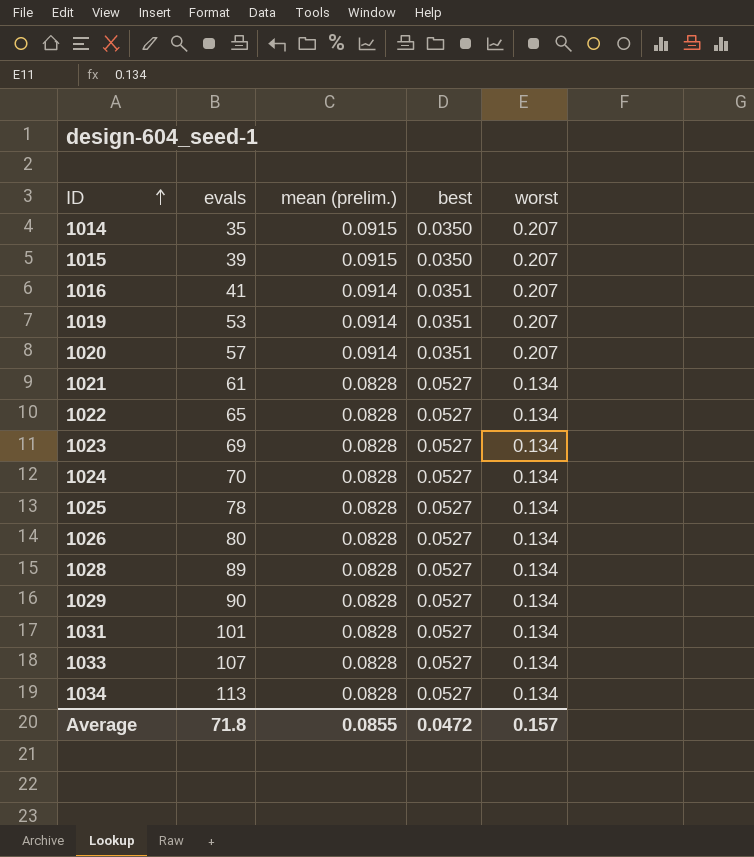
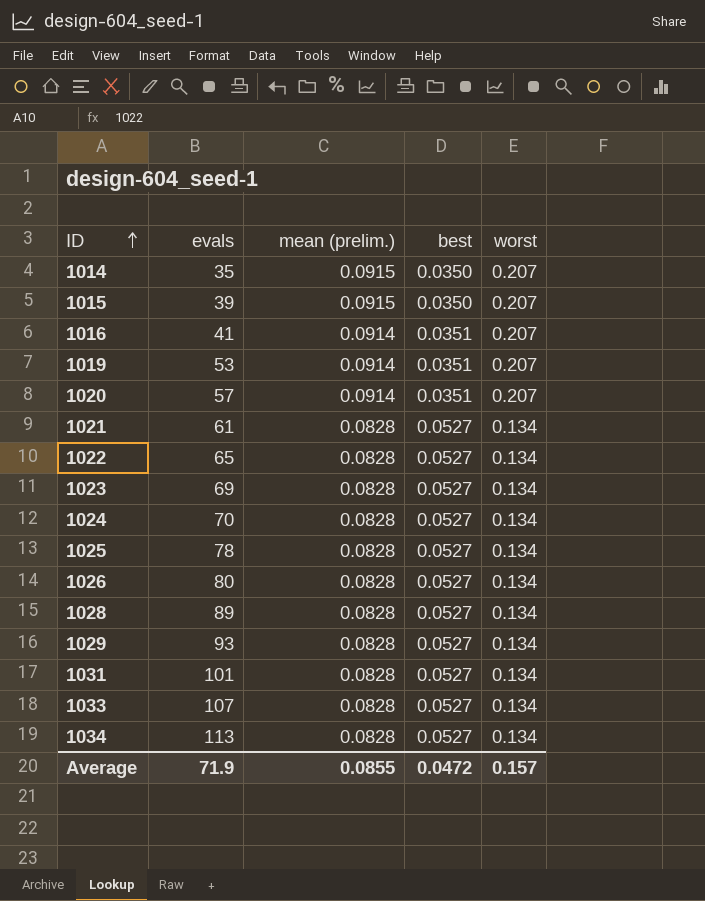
1029 | evals: 90 -> 93
Average | evals: 71.8 -> 71.9

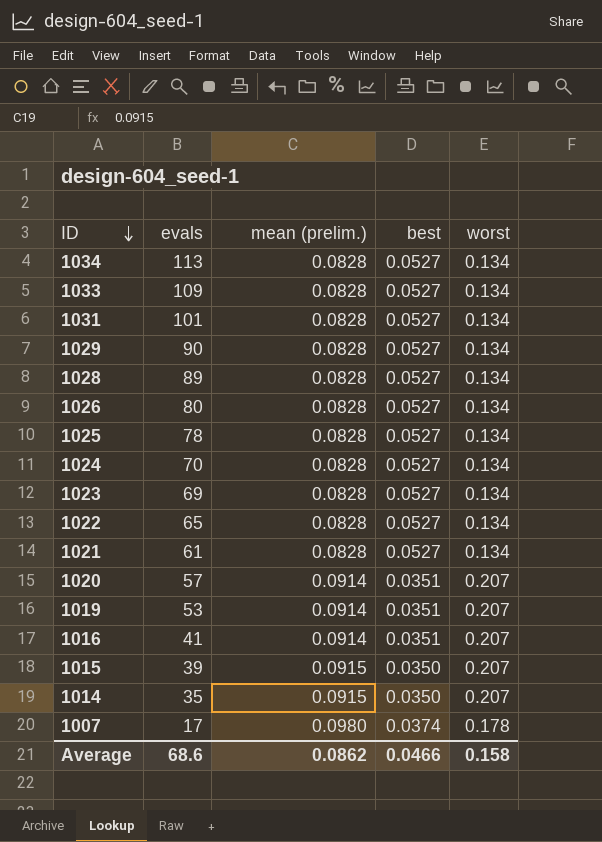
row order: ID ascending -> ID descending
1033 | evals: 107 -> 109
1029 | evals: 93 -> 90
row 1007: none -> 17 | 0.0980 | 0.0374 | 0.178
Average | evals: 71.9 -> 68.6
Average | mean (prelim.): 0.0855 -> 0.0862
Average | best: 0.0472 -> 0.0466
Average | worst: 0.157 -> 0.158

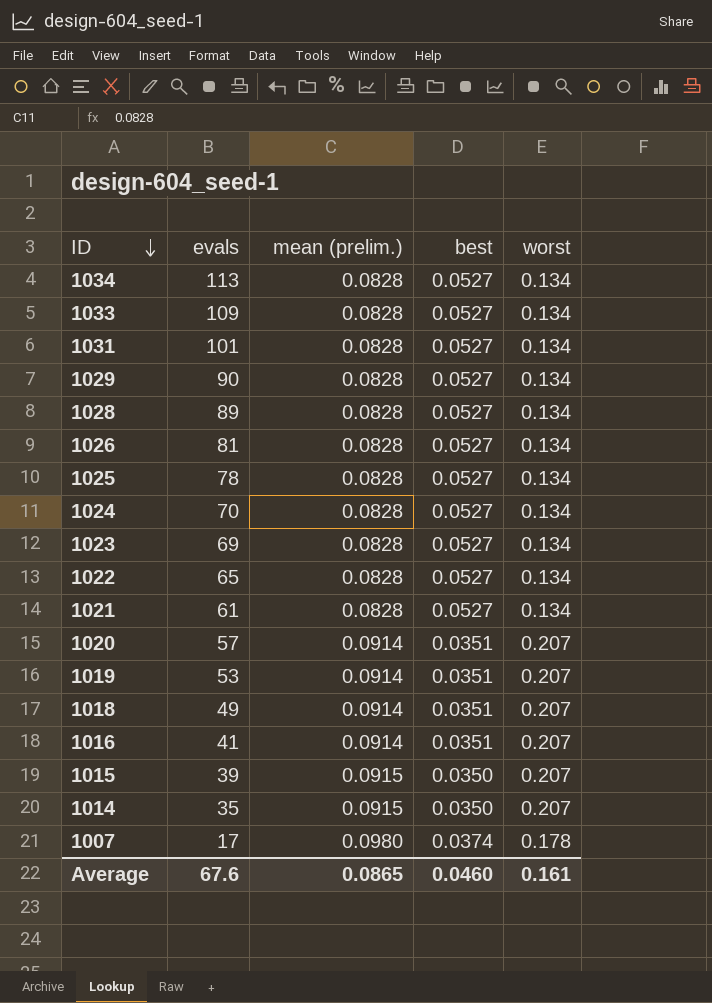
1026 | evals: 80 -> 81
row 1018: none -> 49 | 0.0914 | 0.0351 | 0.207
Average | evals: 68.6 -> 67.6
Average | mean (prelim.): 0.0862 -> 0.0865
Average | best: 0.0466 -> 0.0460
Average | worst: 0.158 -> 0.161

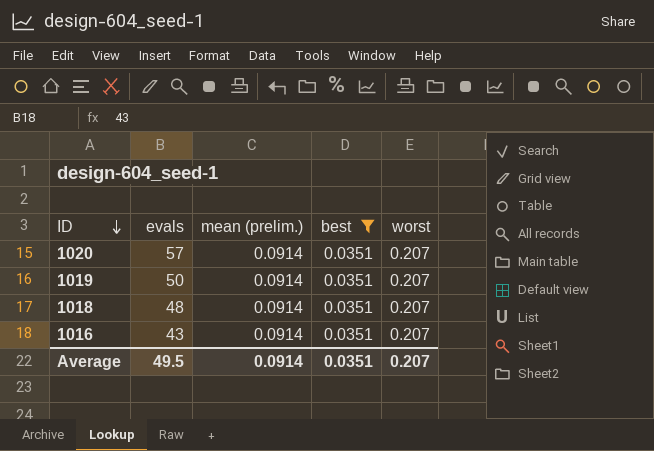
filter: none -> best = 0.0351
1019 | evals: 53 -> 50
1018 | evals: 49 -> 48
1016 | evals: 41 -> 43
Average | evals: 67.6 -> 49.5
Average | mean (prelim.): 0.0865 -> 0.0914
Average | best: 0.0460 -> 0.0351
Average | worst: 0.161 -> 0.207

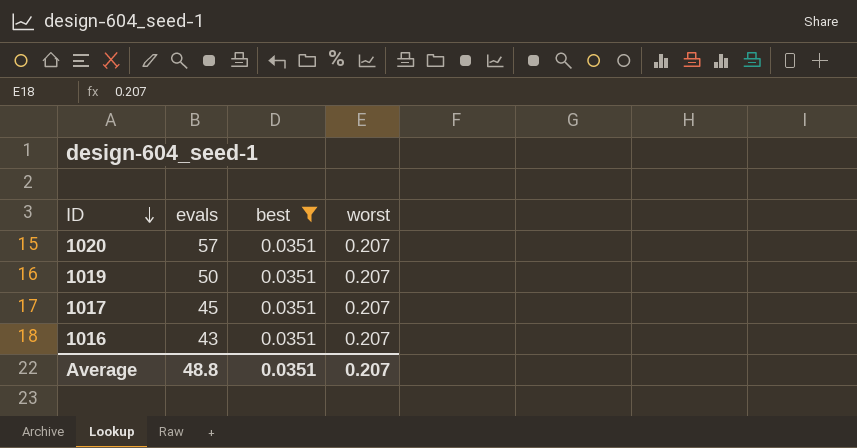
column mean (prelim.) | position: 3 -> none
row 1018: 48 | 0.0914 | 0.0351 | 0.207 -> none
row 1017: none -> 45 | 0.0351 | 0.207
Average | evals: 49.5 -> 48.8

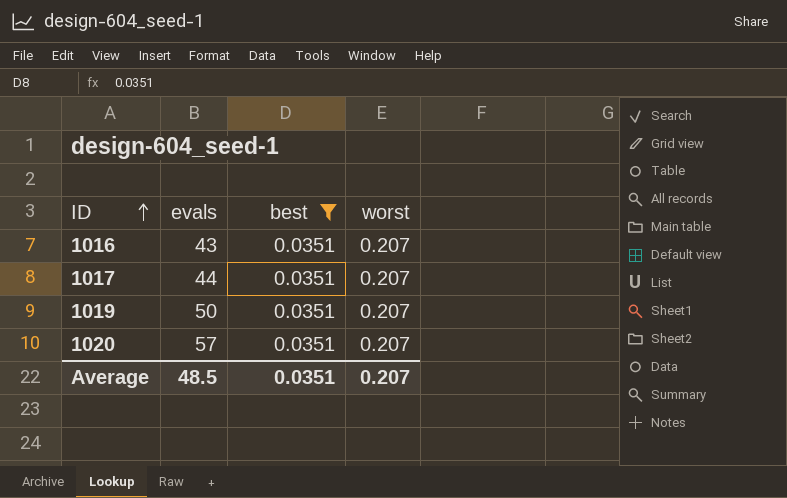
row order: ID descending -> ID ascending
1017 | evals: 45 -> 44
Average | evals: 48.8 -> 48.5

